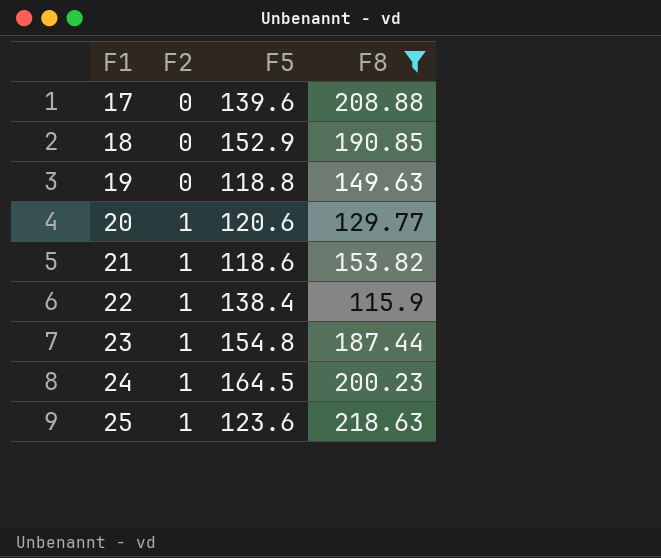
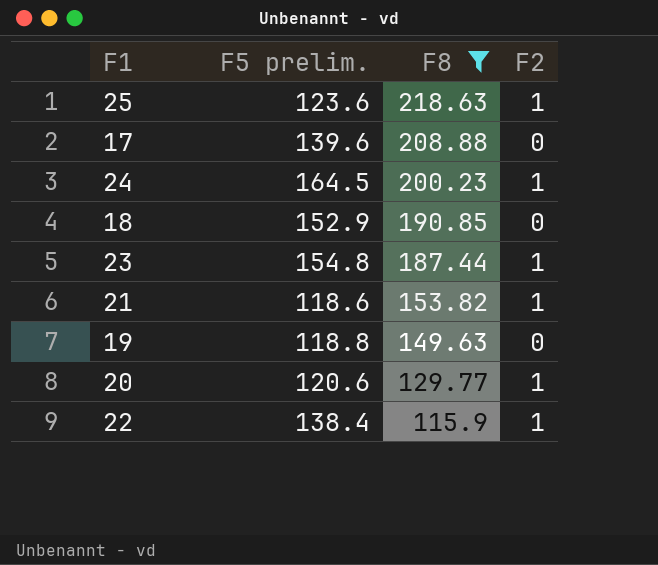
row order: F1 ascending -> F8 descending
column name: F5 -> F5 prelim.
column F2 | position: 2 -> 4

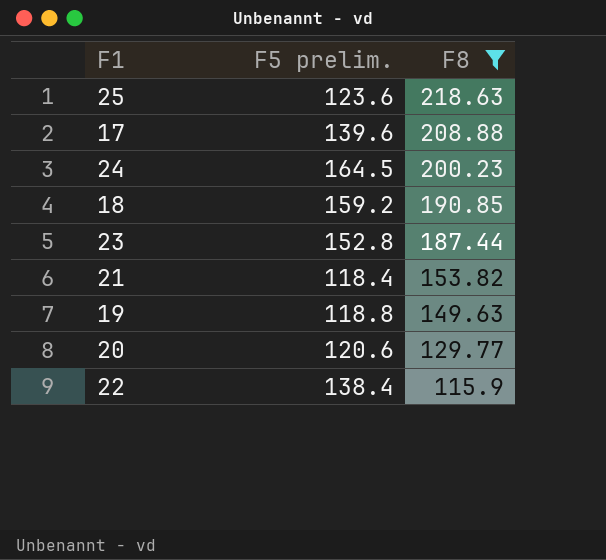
column F2 | position: 4 -> none
18 | F5 prelim.: 152.9 -> 159.2
23 | F5 prelim.: 154.8 -> 152.8
21 | F5 prelim.: 118.6 -> 118.4

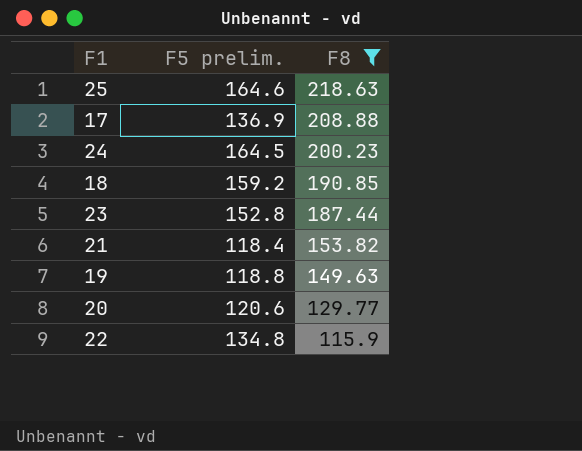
25 | F5 prelim.: 123.6 -> 164.6
17 | F5 prelim.: 139.6 -> 136.9
22 | F5 prelim.: 138.4 -> 134.8

